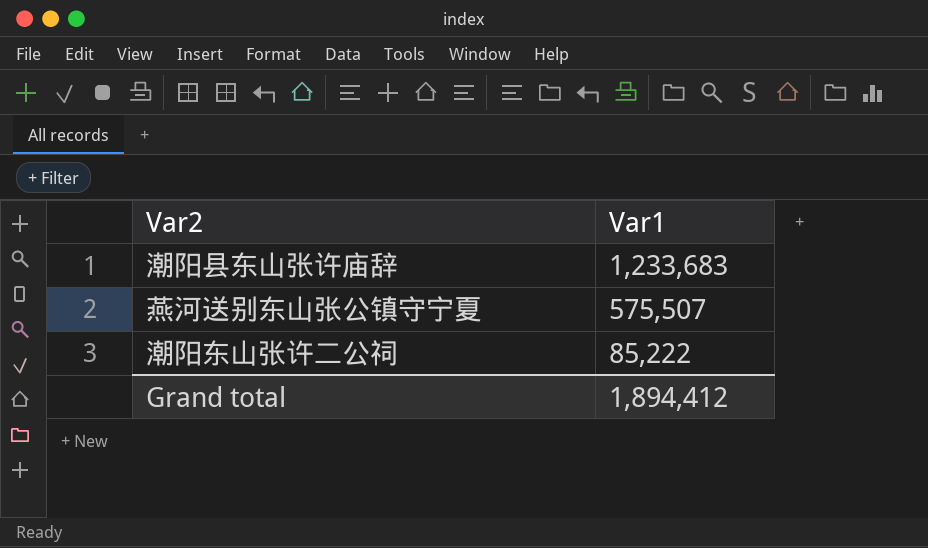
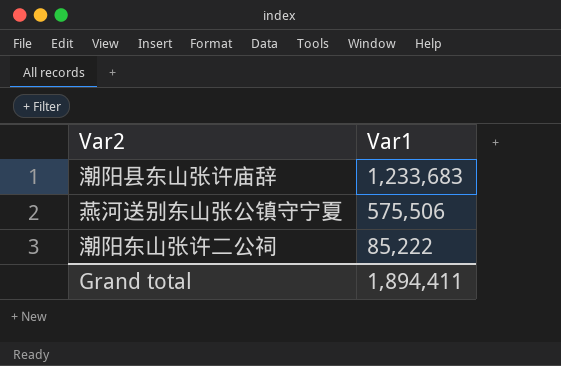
燕河送别东山张公镇守宁夏 | Var1: 575,507 -> 575,506
Grand total | Var1: 1,894,412 -> 1,894,411

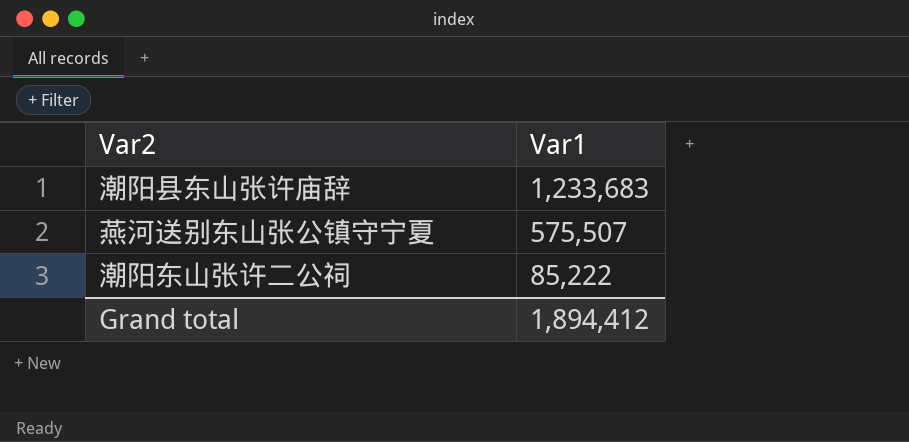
燕河送别东山张公镇守宁夏 | Var1: 575,506 -> 575,507
Grand total | Var1: 1,894,411 -> 1,894,412

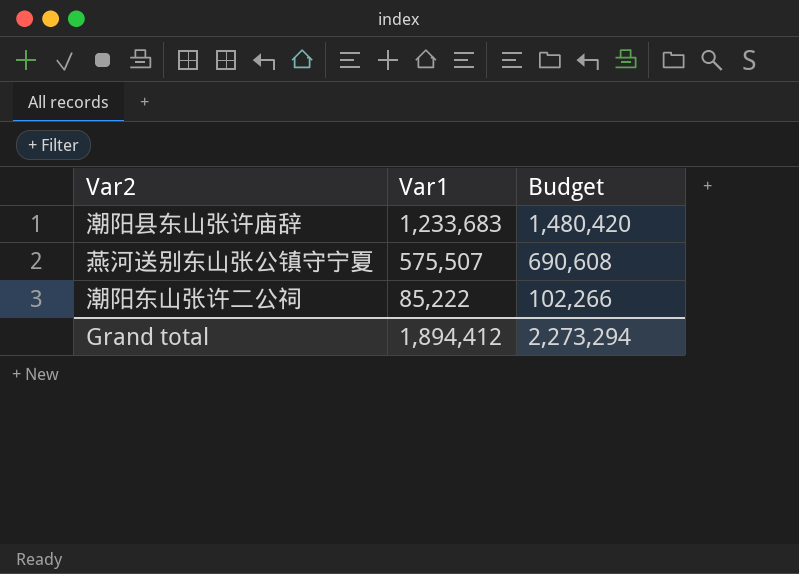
column Budget | formula: none -> [Var1] * 1.2

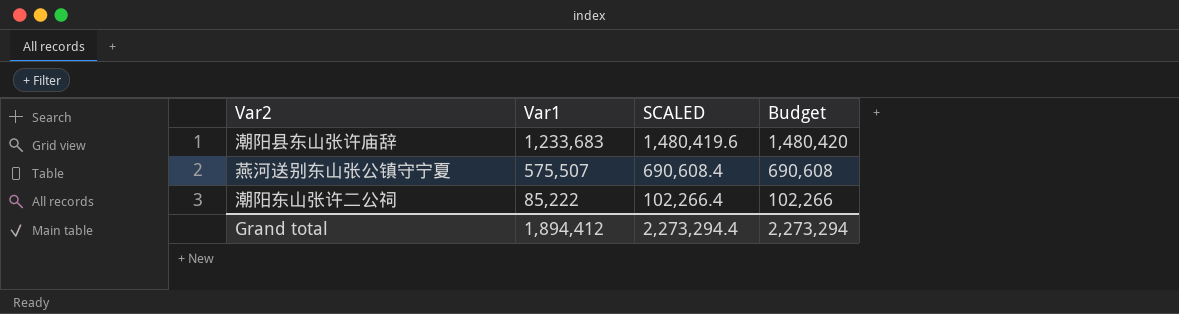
column SCALED | formula: none -> [Var1] * 1.2

